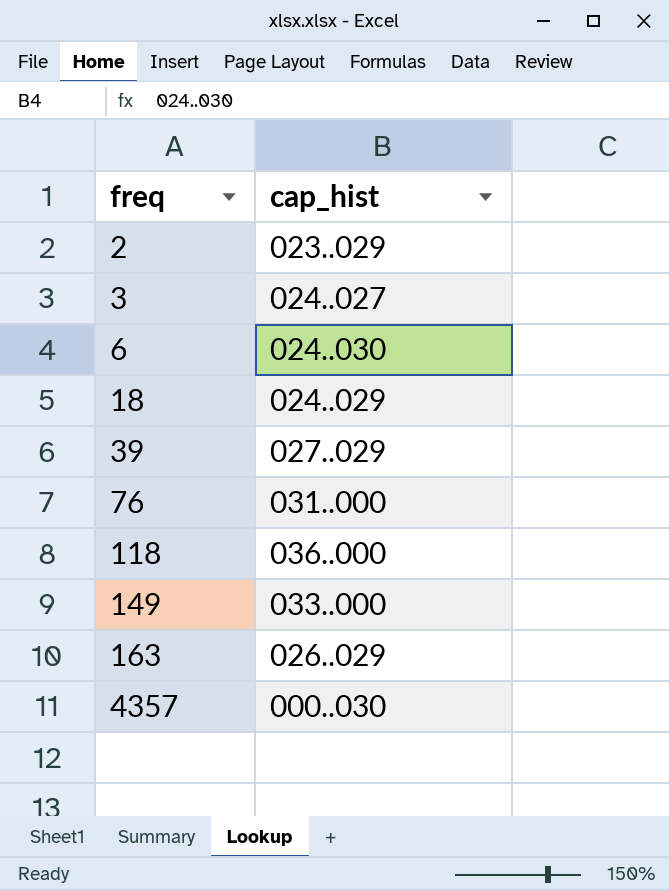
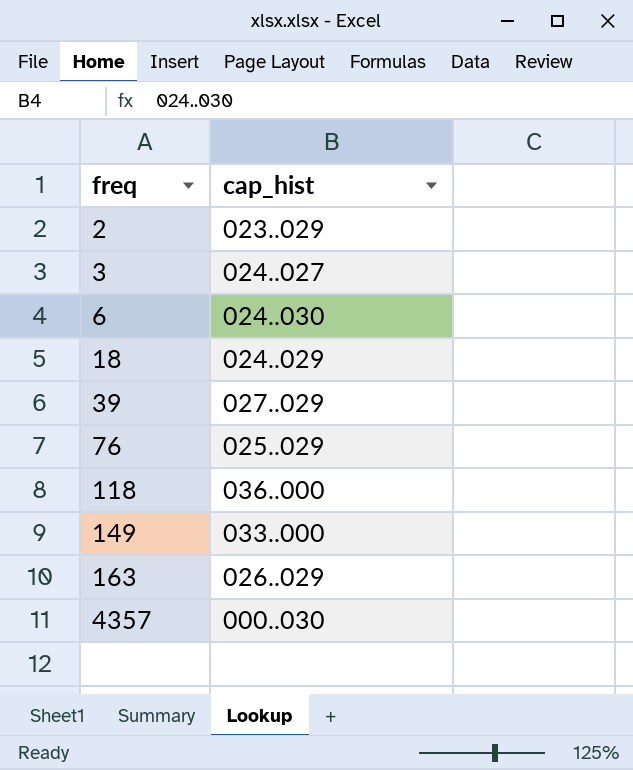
76 | cap_hist: 031..000 -> 025..029

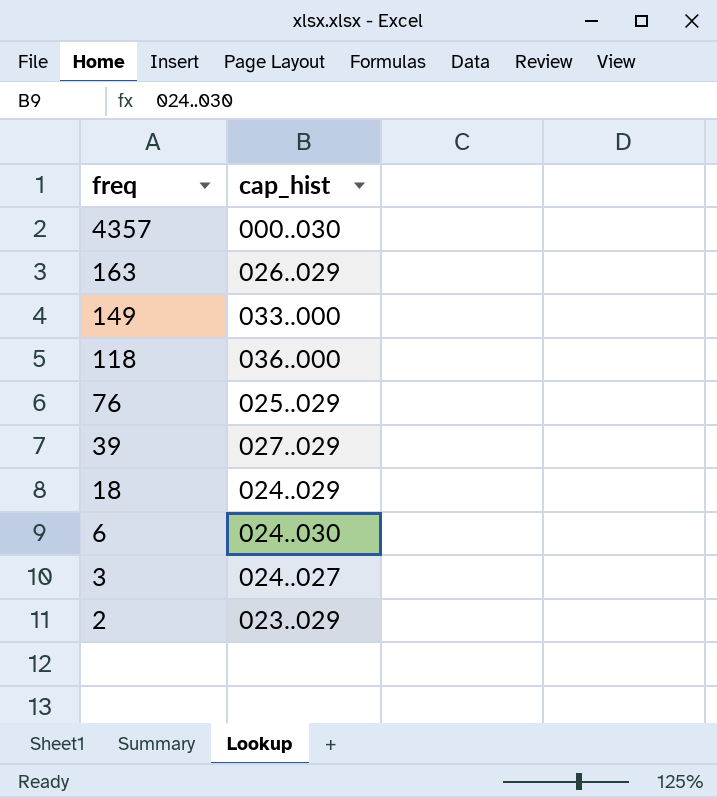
row order: freq ascending -> freq descending

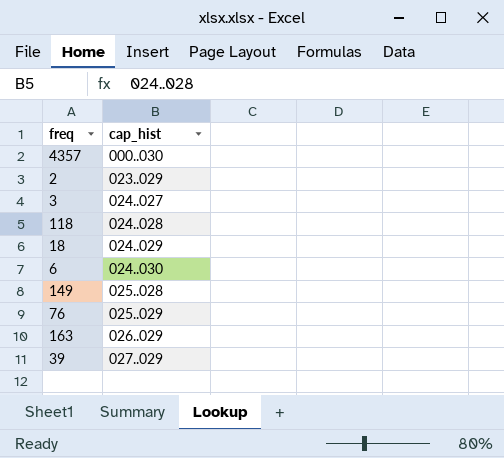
row order: freq descending -> cap_hist ascending
118 | cap_hist: 036..000 -> 024..028
149 | cap_hist: 033..000 -> 025..028

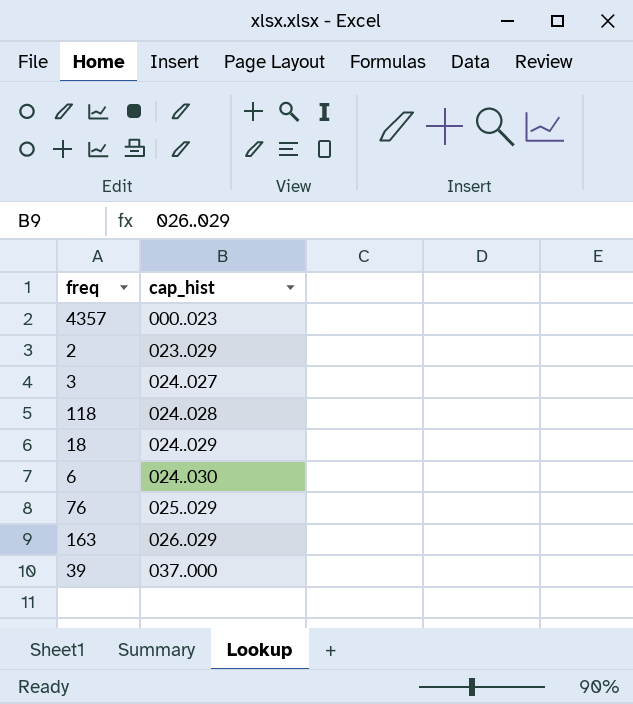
row 149: 025..028 -> none
4357 | cap_hist: 000..030 -> 000..023
39 | cap_hist: 027..029 -> 037..000

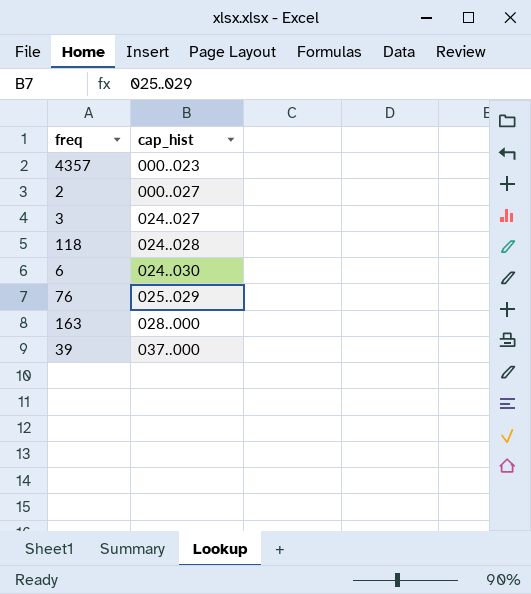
row 18: 024..029 -> none
2 | cap_hist: 023..029 -> 000..027
163 | cap_hist: 026..029 -> 028..000

